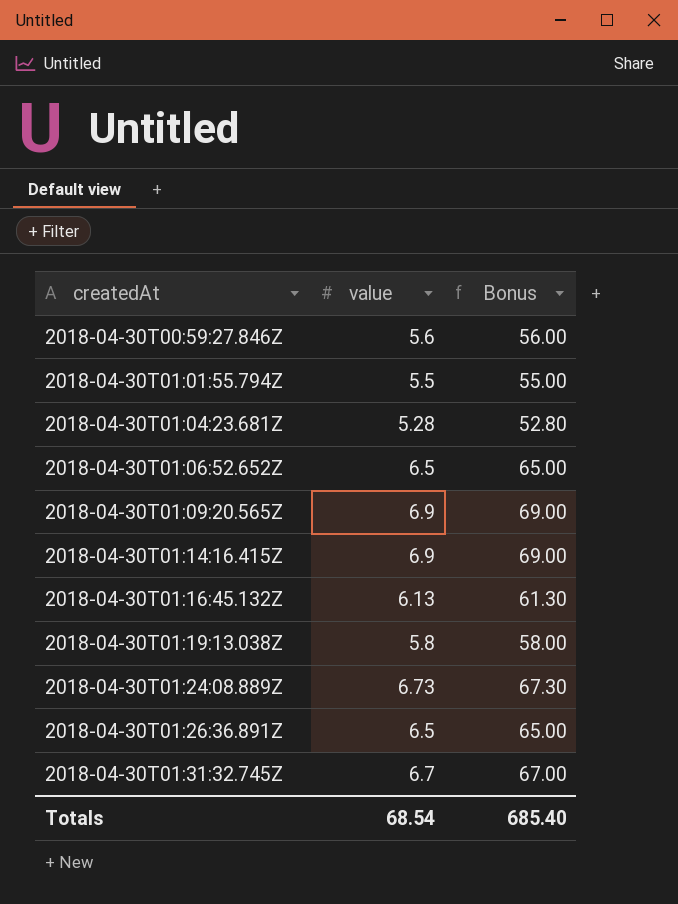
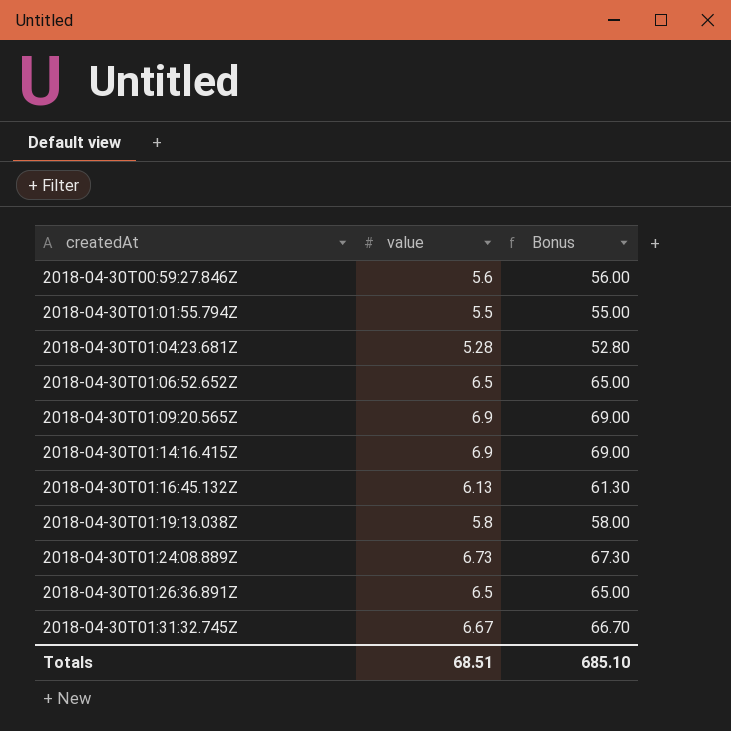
2018-04-30T01:31:32.745Z | value: 6.7 -> 6.67
2018-04-30T01:31:32.745Z | Bonus: 67.00 -> 66.70
Totals | value: 68.54 -> 68.51
Totals | Bonus: 685.40 -> 685.10

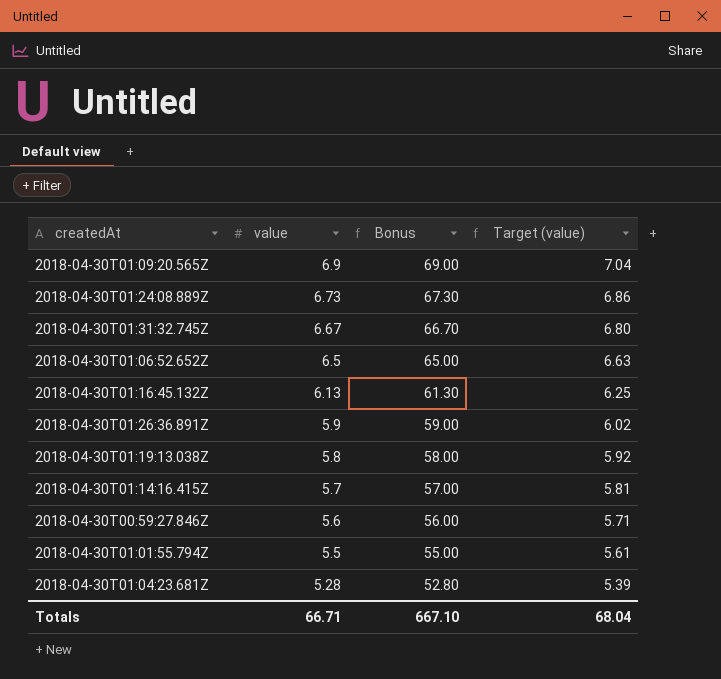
row order: createdAt ascending -> value descending
column Target (value) | formula: none -> [value] * 1.02
2018-04-30T01:26:36.891Z | value: 6.5 -> 5.9
2018-04-30T01:26:36.891Z | Bonus: 65.00 -> 59.00
2018-04-30T01:14:16.415Z | value: 6.9 -> 5.7
2018-04-30T01:14:16.415Z | Bonus: 69.00 -> 57.00
Totals | value: 68.51 -> 66.71
Totals | Bonus: 685.10 -> 667.10

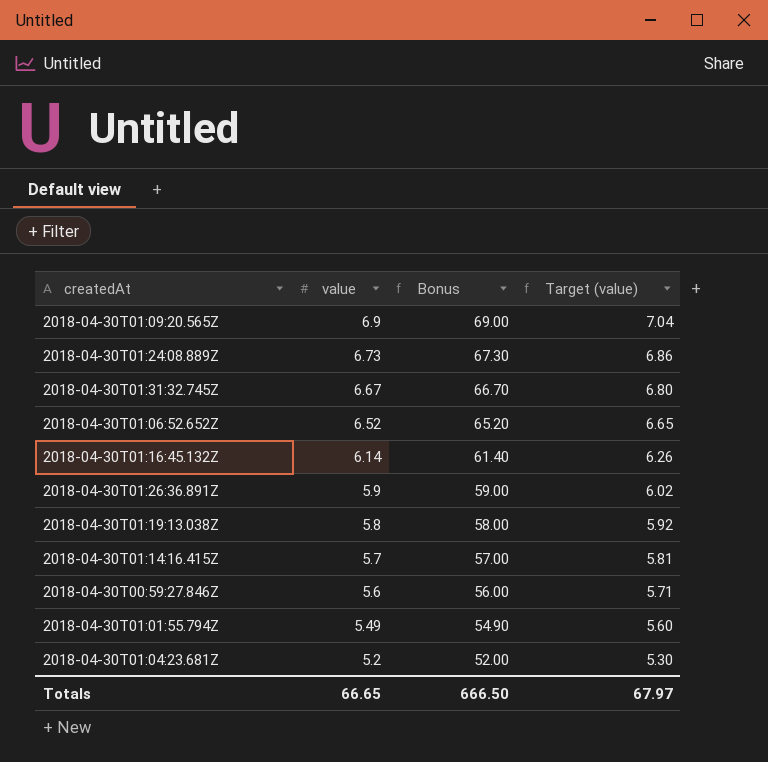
2018-04-30T01:06:52.652Z | value: 6.5 -> 6.52
2018-04-30T01:06:52.652Z | Bonus: 65.00 -> 65.20
2018-04-30T01:06:52.652Z | Target (value): 6.63 -> 6.65
2018-04-30T01:16:45.132Z | value: 6.13 -> 6.14
2018-04-30T01:16:45.132Z | Bonus: 61.30 -> 61.40
2018-04-30T01:16:45.132Z | Target (value): 6.25 -> 6.26
2018-04-30T01:01:55.794Z | value: 5.5 -> 5.49
2018-04-30T01:01:55.794Z | Bonus: 55.00 -> 54.90
2018-04-30T01:01:55.794Z | Target (value): 5.61 -> 5.60
2018-04-30T01:04:23.681Z | value: 5.28 -> 5.2
2018-04-30T01:04:23.681Z | Bonus: 52.80 -> 52.00
2018-04-30T01:04:23.681Z | Target (value): 5.39 -> 5.30
Totals | value: 66.71 -> 66.65
Totals | Bonus: 667.10 -> 666.50
Totals | Target (value): 68.04 -> 67.97

